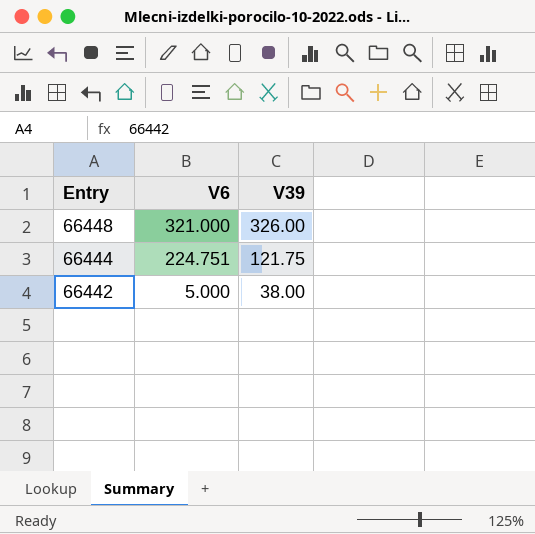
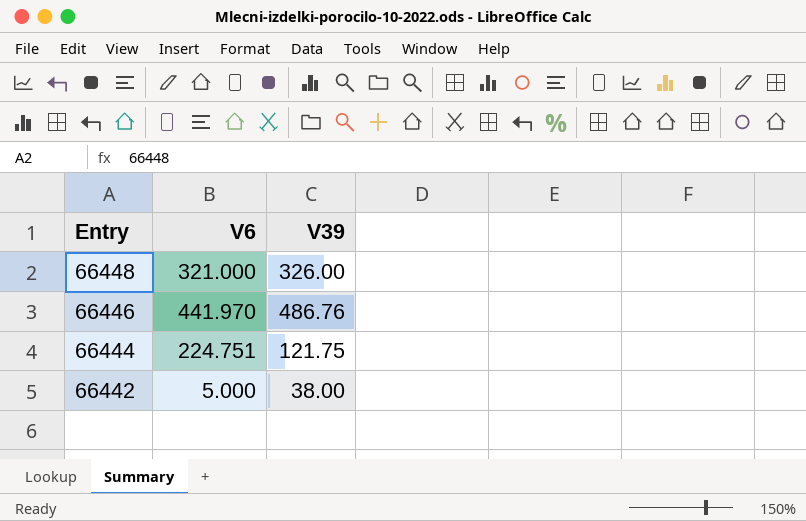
row 66446: none -> 441.970 | 486.76

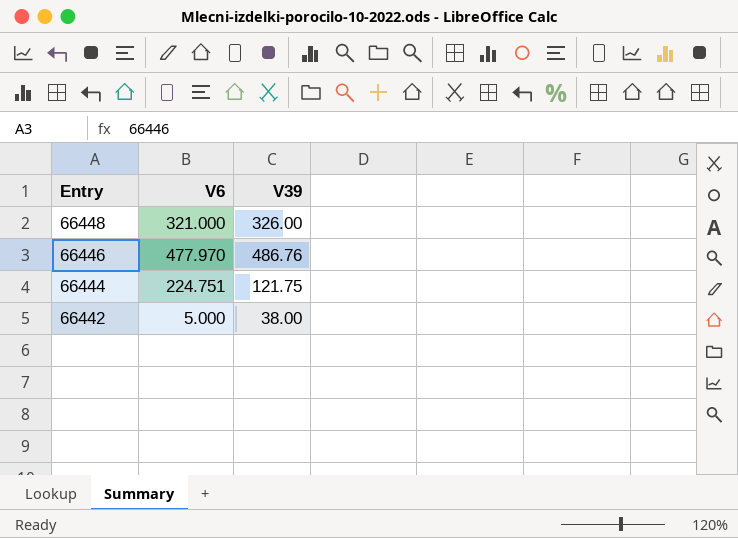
66446 | V6: 441.970 -> 477.970

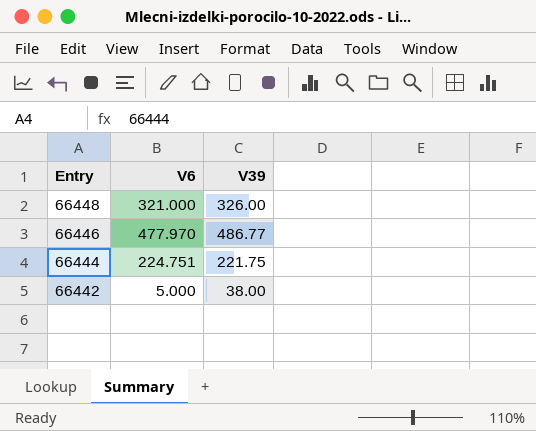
66446 | V39: 486.76 -> 486.77
66444 | V39: 121.75 -> 221.75

